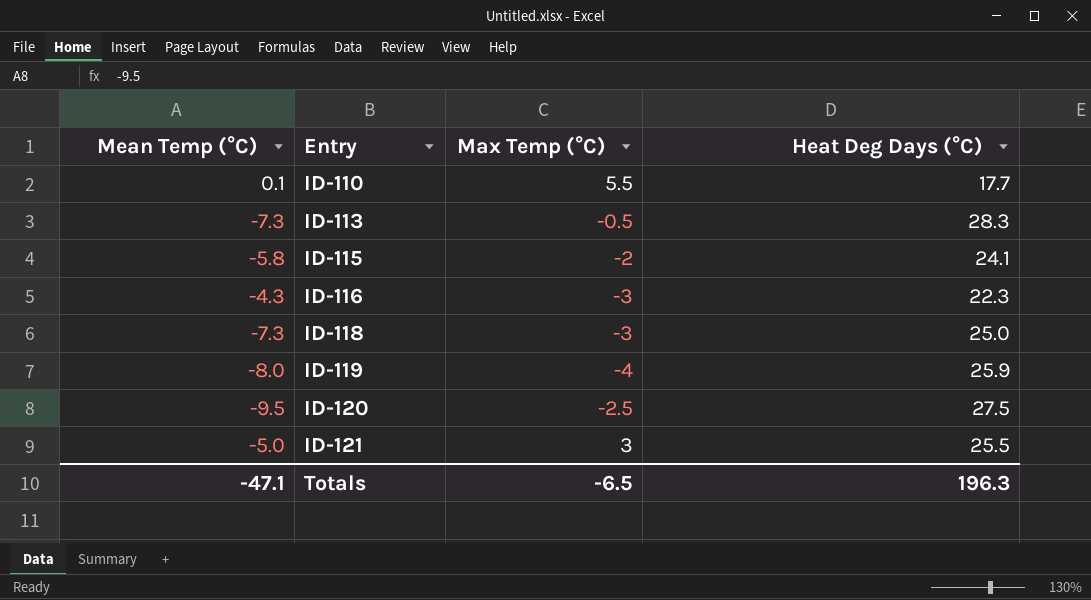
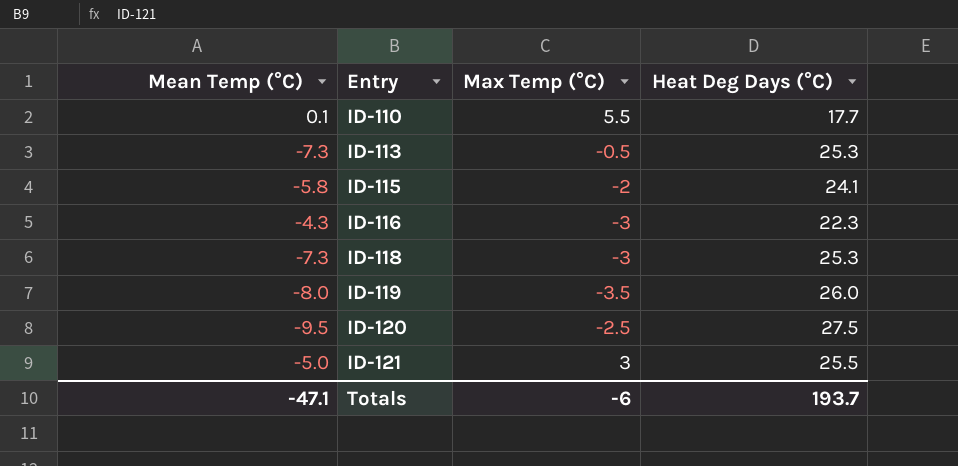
ID-113 | Heat Deg Days (°C): 28.3 -> 25.3
ID-118 | Heat Deg Days (°C): 25.0 -> 25.3
ID-119 | Max Temp (°C): -4 -> -3.5
ID-119 | Heat Deg Days (°C): 25.9 -> 26.0
Totals | Max Temp (°C): -6.5 -> -6
Totals | Heat Deg Days (°C): 196.3 -> 193.7

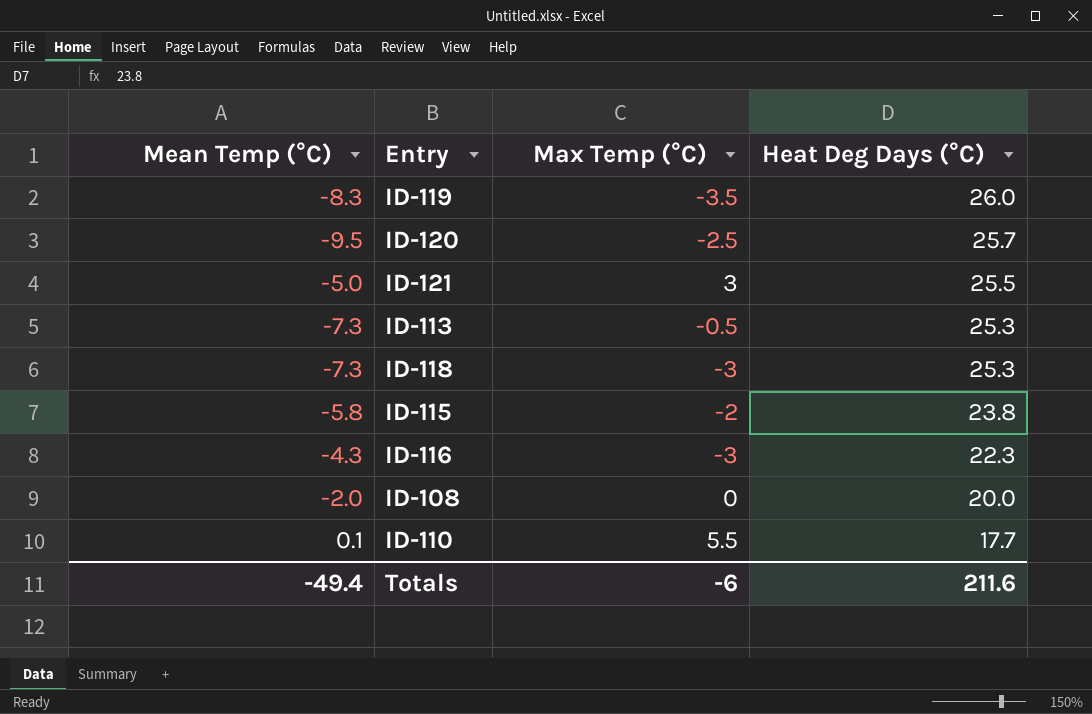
row order: Entry ascending -> Heat Deg Days (°C) descending
ID-119 | Mean Temp (°C): -8.0 -> -8.3
ID-120 | Heat Deg Days (°C): 27.5 -> 25.7
ID-115 | Heat Deg Days (°C): 24.1 -> 23.8
row ID-108: none -> -2.0 | 0 | 20.0
Totals | Mean Temp (°C): -47.1 -> -49.4
Totals | Heat Deg Days (°C): 193.7 -> 211.6

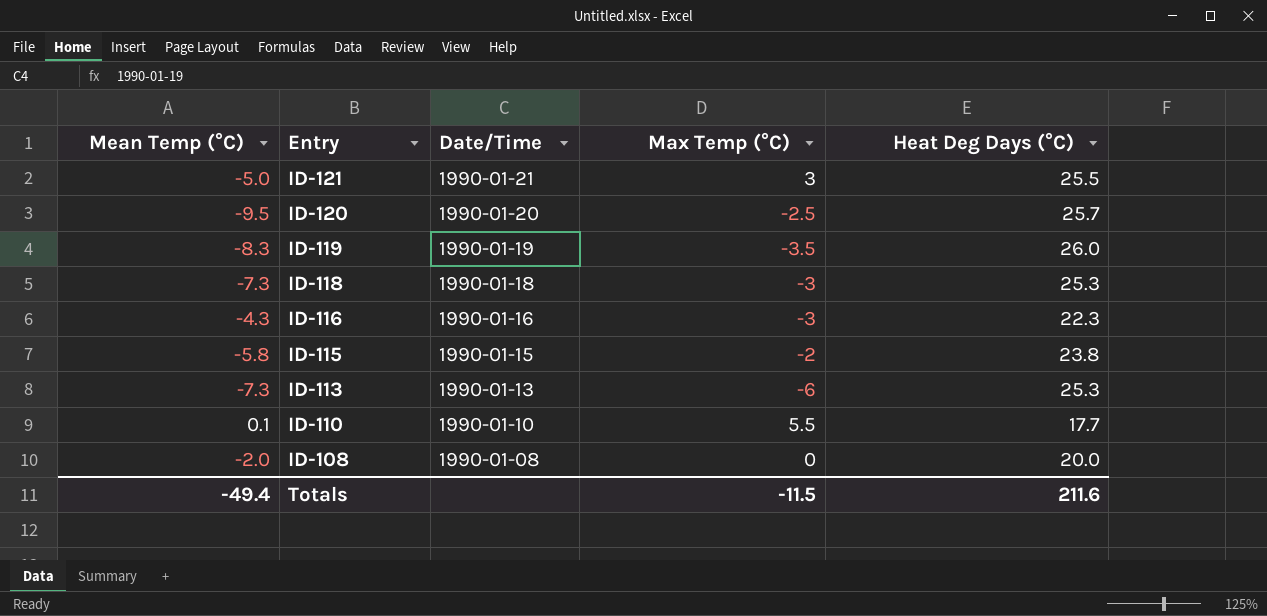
row order: Heat Deg Days (°C) descending -> Entry descending
column Date/Time | position: none -> 3
ID-113 | Max Temp (°C): -0.5 -> -6
Totals | Max Temp (°C): -6 -> -11.5

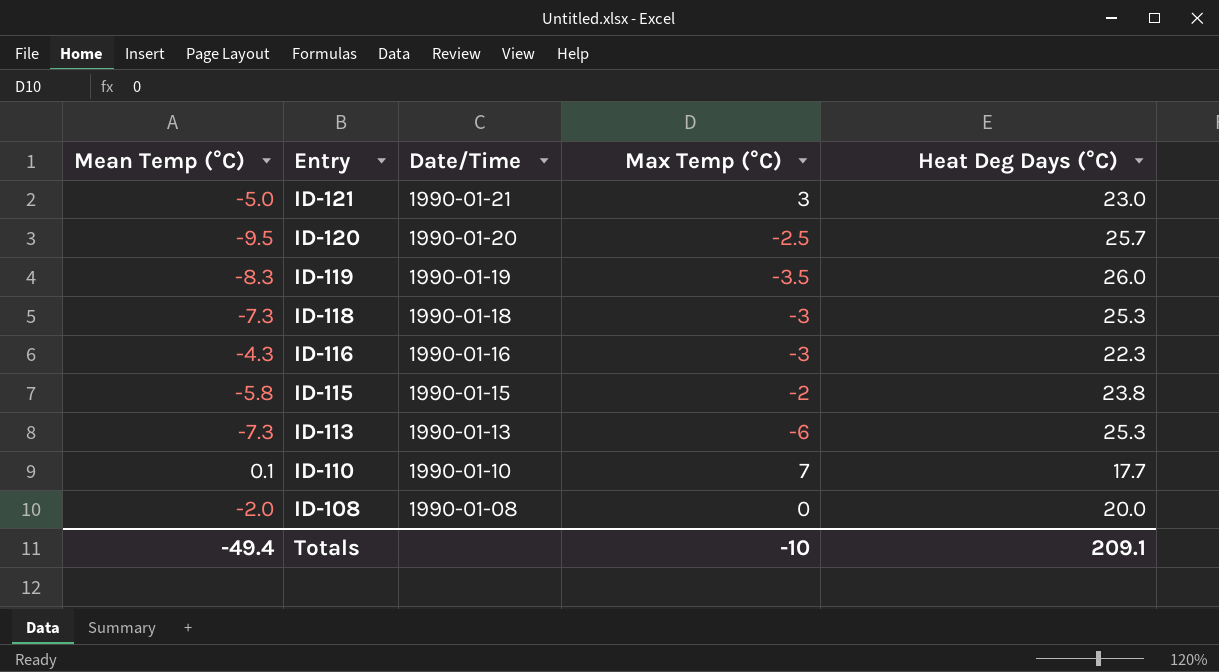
ID-121 | Heat Deg Days (°C): 25.5 -> 23.0
ID-110 | Max Temp (°C): 5.5 -> 7
Totals | Max Temp (°C): -11.5 -> -10
Totals | Heat Deg Days (°C): 211.6 -> 209.1

